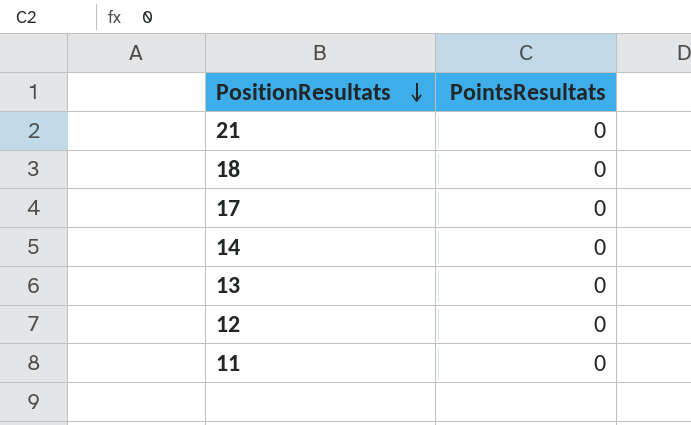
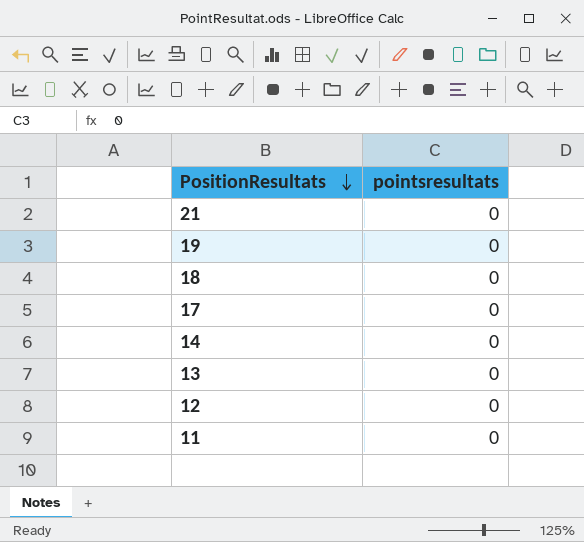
column name: PointsResultats -> pointsresultats
row 19: none -> 0

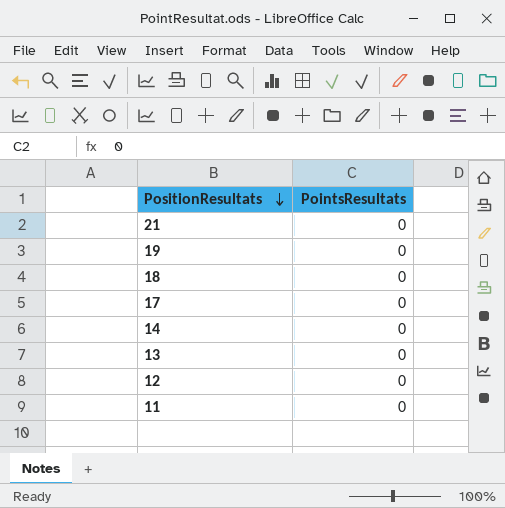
column name: pointsresultats -> PointsResultats

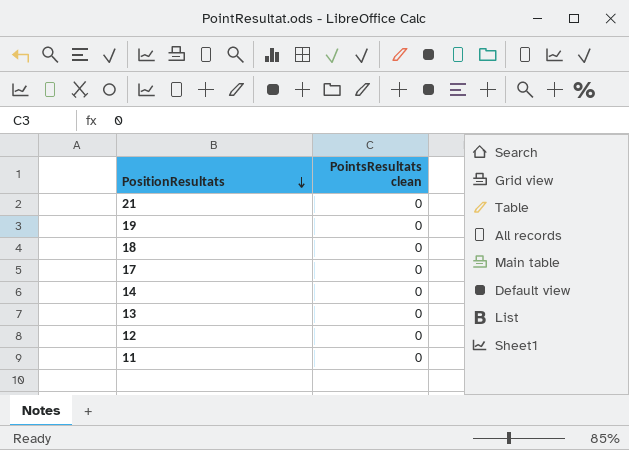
column name: PointsResultats -> PointsResultats clean

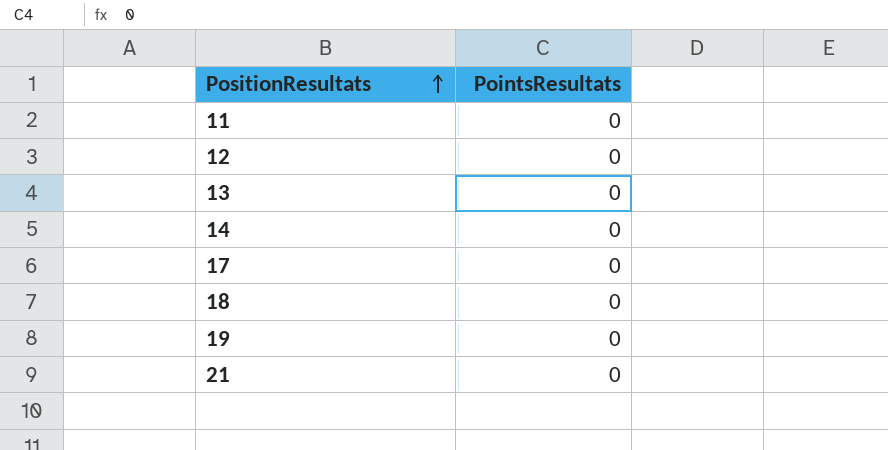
row order: PositionResultats descending -> PositionResultats ascending
column name: PointsResultats clean -> PointsResultats

